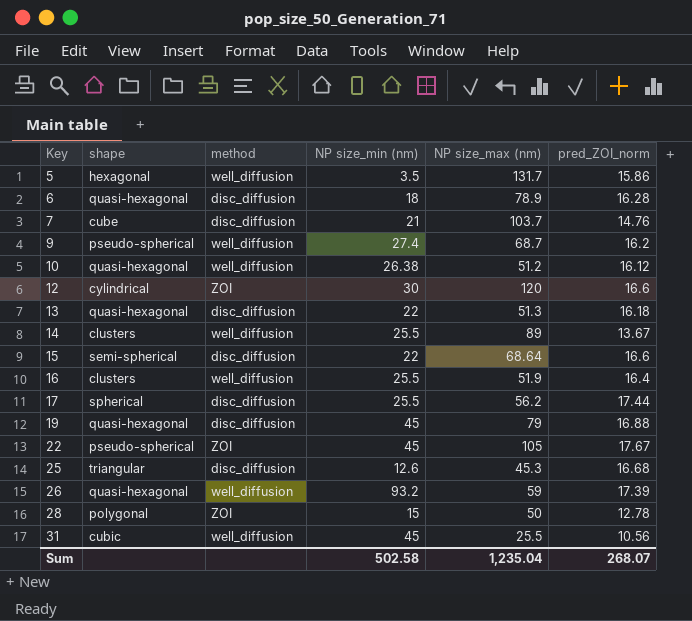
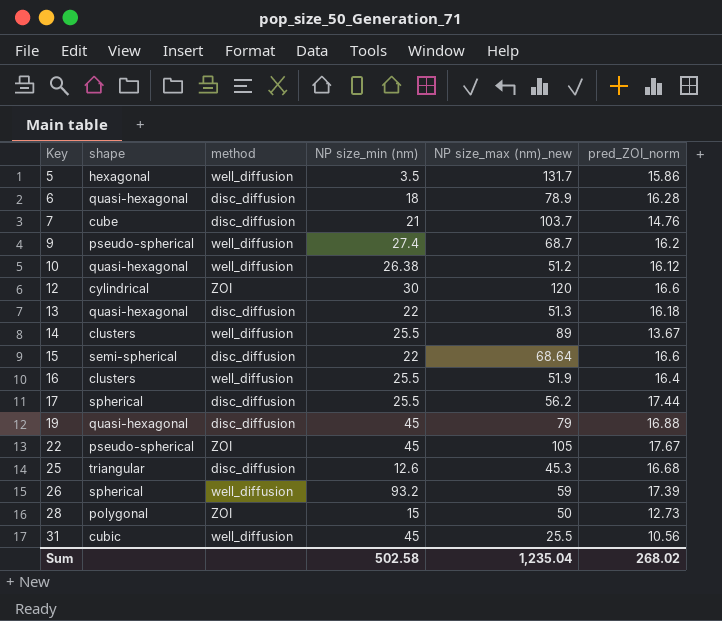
column name: NP size_max (nm) -> NP size_max (nm)_new
26 | shape: quasi-hexagonal -> spherical
28 | pred_ZOI_norm: 12.78 -> 12.73
Sum | pred_ZOI_norm: 268.07 -> 268.02

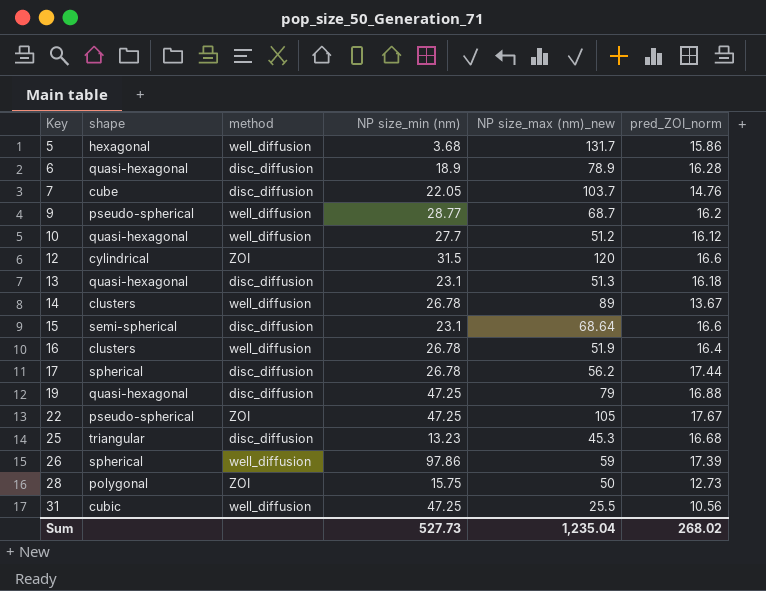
5 | NP size_min (nm): 3.5 -> 3.68
6 | NP size_min (nm): 18 -> 18.9
7 | NP size_min (nm): 21 -> 22.05
9 | NP size_min (nm): 27.4 -> 28.77
10 | NP size_min (nm): 26.38 -> 27.7
12 | NP size_min (nm): 30 -> 31.5
13 | NP size_min (nm): 22 -> 23.1
14 | NP size_min (nm): 25.5 -> 26.78
15 | NP size_min (nm): 22 -> 23.1
16 | NP size_min (nm): 25.5 -> 26.78
17 | NP size_min (nm): 25.5 -> 26.78
19 | NP size_min (nm): 45 -> 47.25
22 | NP size_min (nm): 45 -> 47.25
25 | NP size_min (nm): 12.6 -> 13.23
26 | NP size_min (nm): 93.2 -> 97.86
28 | NP size_min (nm): 15 -> 15.75
31 | NP size_min (nm): 45 -> 47.25
Sum | NP size_min (nm): 502.58 -> 527.73

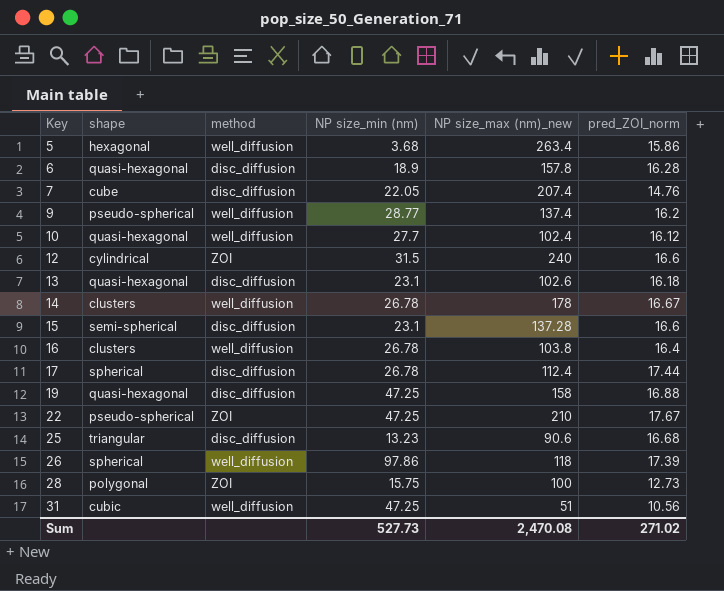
5 | NP size_max (nm)_new: 131.7 -> 263.4
6 | NP size_max (nm)_new: 78.9 -> 157.8
7 | NP size_max (nm)_new: 103.7 -> 207.4
9 | NP size_max (nm)_new: 68.7 -> 137.4
10 | NP size_max (nm)_new: 51.2 -> 102.4
12 | NP size_max (nm)_new: 120 -> 240
13 | NP size_max (nm)_new: 51.3 -> 102.6
14 | NP size_max (nm)_new: 89 -> 178
14 | pred_ZOI_norm: 13.67 -> 16.67
15 | NP size_max (nm)_new: 68.64 -> 137.28
16 | NP size_max (nm)_new: 51.9 -> 103.8
17 | NP size_max (nm)_new: 56.2 -> 112.4
19 | NP size_max (nm)_new: 79 -> 158
22 | NP size_max (nm)_new: 105 -> 210
25 | NP size_max (nm)_new: 45.3 -> 90.6
26 | NP size_max (nm)_new: 59 -> 118
28 | NP size_max (nm)_new: 50 -> 100
31 | NP size_max (nm)_new: 25.5 -> 51
Sum | NP size_max (nm)_new: 1,235.04 -> 2,470.08
Sum | pred_ZOI_norm: 268.02 -> 271.02

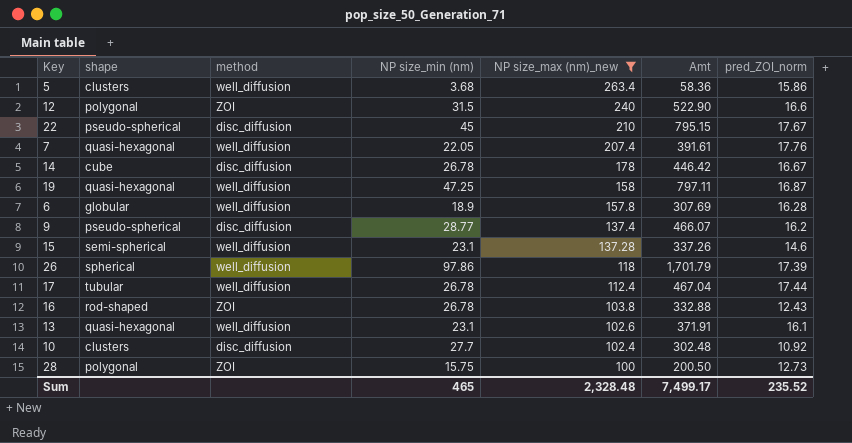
filter: none -> NP size_max (nm)_new >= 100
row order: Key ascending -> NP size_max (nm)_new descending
column Amt | formula: none -> [NP size_min (nm)] * [pred_ZOI_norm]
5 | shape: hexagonal -> clusters
12 | shape: cylindrical -> polygonal
22 | method: ZOI -> disc_diffusion
22 | NP size_min (nm): 47.25 -> 45
7 | shape: cube -> quasi-hexagonal
7 | method: disc_diffusion -> well_diffusion
7 | pred_ZOI_norm: 14.76 -> 17.76
14 | shape: clusters -> cube
14 | method: well_diffusion -> disc_diffusion
19 | method: disc_diffusion -> well_diffusion
19 | pred_ZOI_norm: 16.88 -> 16.87
6 | shape: quasi-hexagonal -> globular
6 | method: disc_diffusion -> well_diffusion
9 | method: well_diffusion -> disc_diffusion
15 | method: disc_diffusion -> well_diffusion
15 | pred_ZOI_norm: 16.6 -> 14.6
17 | shape: spherical -> tubular
17 | method: disc_diffusion -> well_diffusion
16 | shape: clusters -> rod-shaped
16 | method: well_diffusion -> ZOI
16 | pred_ZOI_norm: 16.4 -> 12.43
13 | method: disc_diffusion -> well_diffusion
13 | pred_ZOI_norm: 16.18 -> 16.1
10 | shape: quasi-hexagonal -> clusters
10 | method: well_diffusion -> disc_diffusion
10 | pred_ZOI_norm: 16.12 -> 10.92
Sum | NP size_min (nm): 527.73 -> 465
Sum | NP size_max (nm)_new: 2,470.08 -> 2,328.48
Sum | pred_ZOI_norm: 271.02 -> 235.52

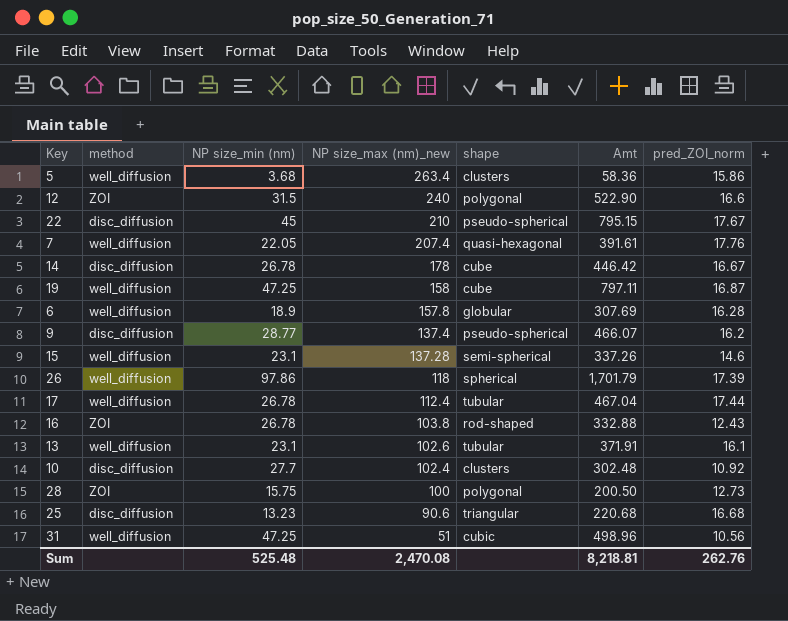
filter: NP size_max (nm)_new >= 100 -> none
column shape | position: 2 -> 5
19 | shape: quasi-hexagonal -> cube
13 | shape: quasi-hexagonal -> tubular
Sum | NP size_min (nm): 465 -> 525.48
Sum | NP size_max (nm)_new: 2,328.48 -> 2,470.08
Sum | Amt: 7,499.17 -> 8,218.81
Sum | pred_ZOI_norm: 235.52 -> 262.76

